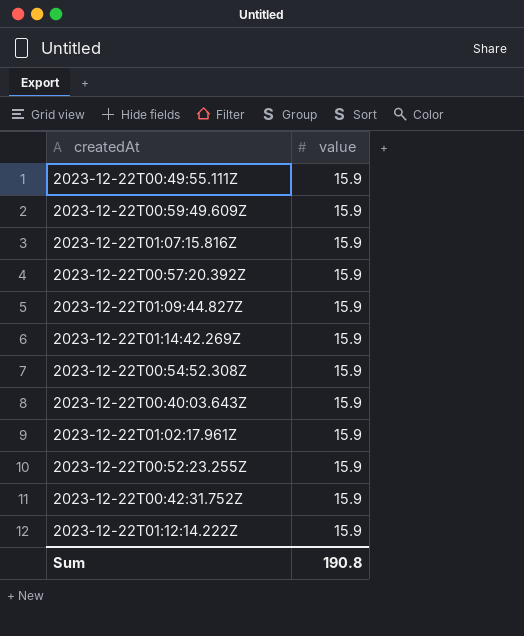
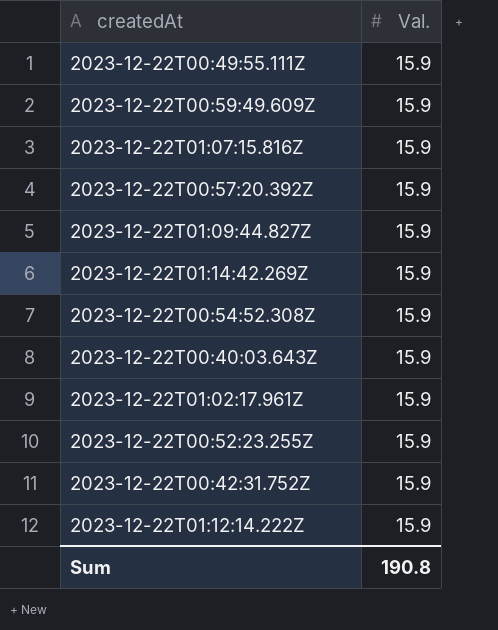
column name: value -> Val.

